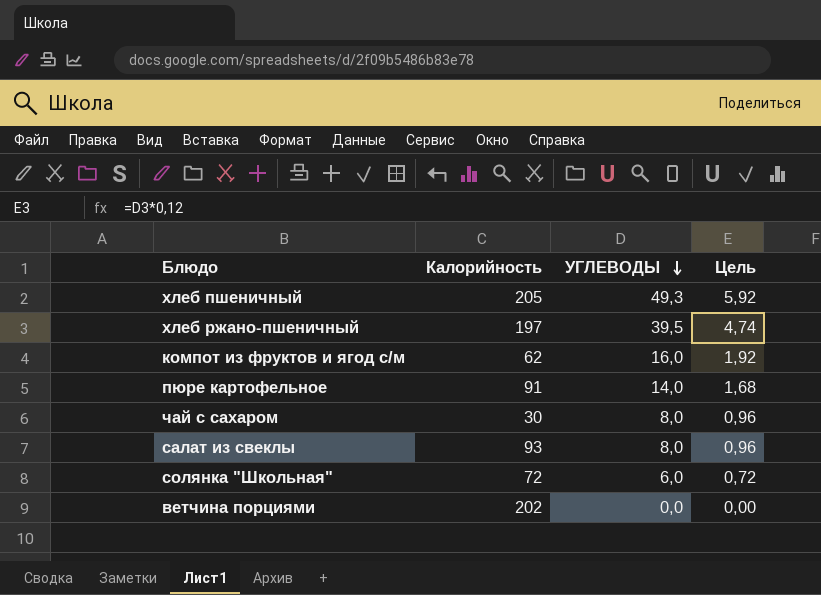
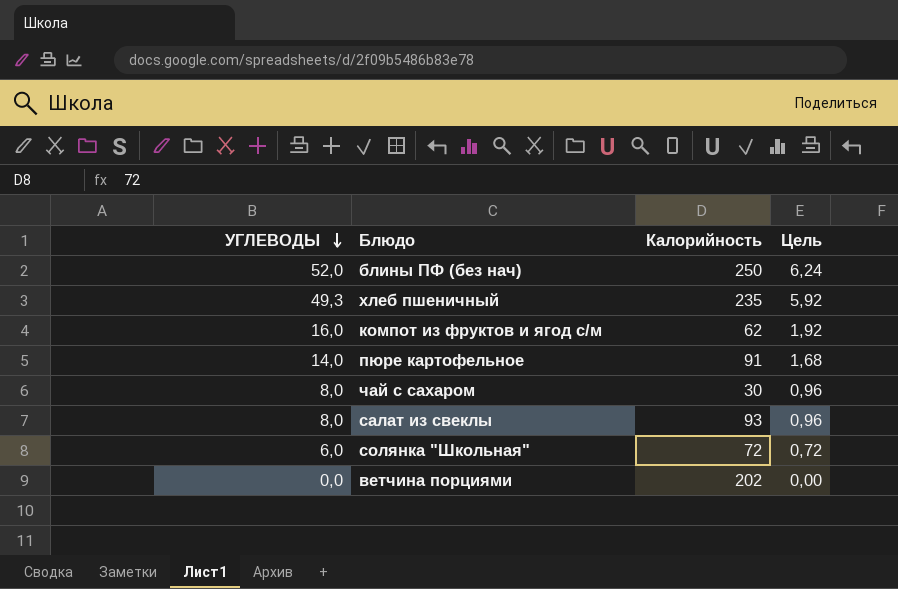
column УГЛЕВОДЫ | position: 3 -> 1
row хлеб ржано-пшеничный: 197 | 39,5 | 4,74 -> none
row блины ПФ (без нач): none -> 52,0 | 250 | 6,24
хлеб пшеничный | Калорийность: 205 -> 235

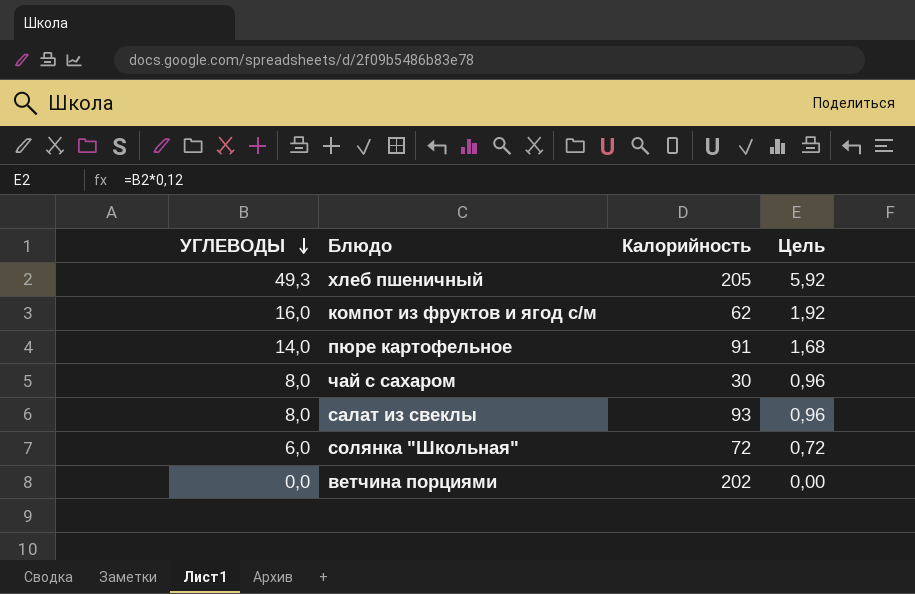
row блины ПФ (без нач): 52,0 | 250 | 6,24 -> none
хлеб пшеничный | Калорийность: 235 -> 205

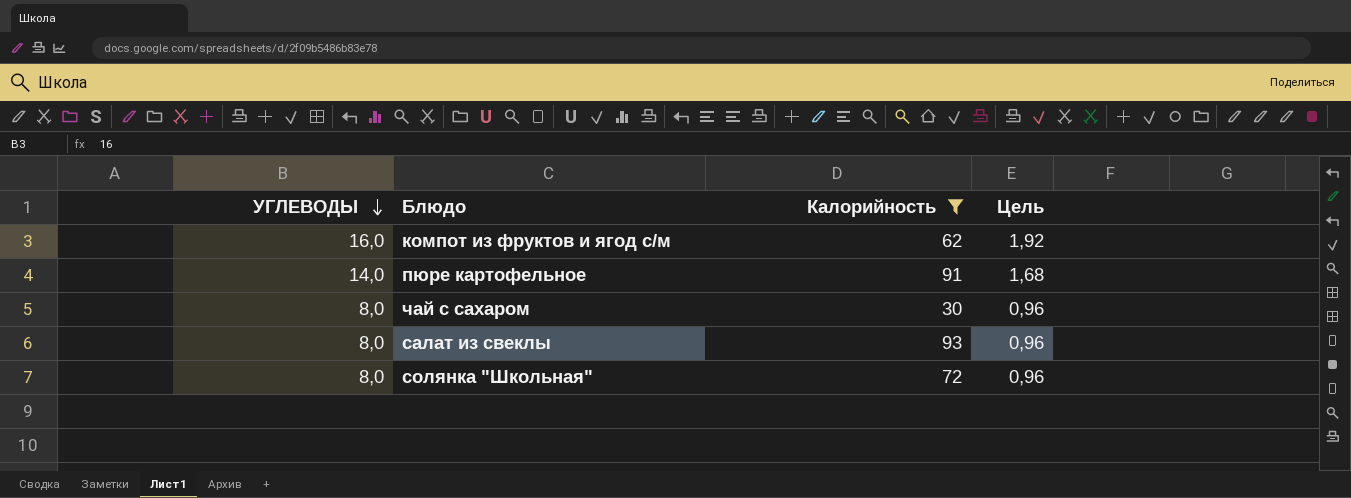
filter: none -> Калорийность <= 93
солянка "Школьная" | УГЛЕВОДЫ: 6,0 -> 8,0
солянка "Школьная" | Цель: 0,72 -> 0,96

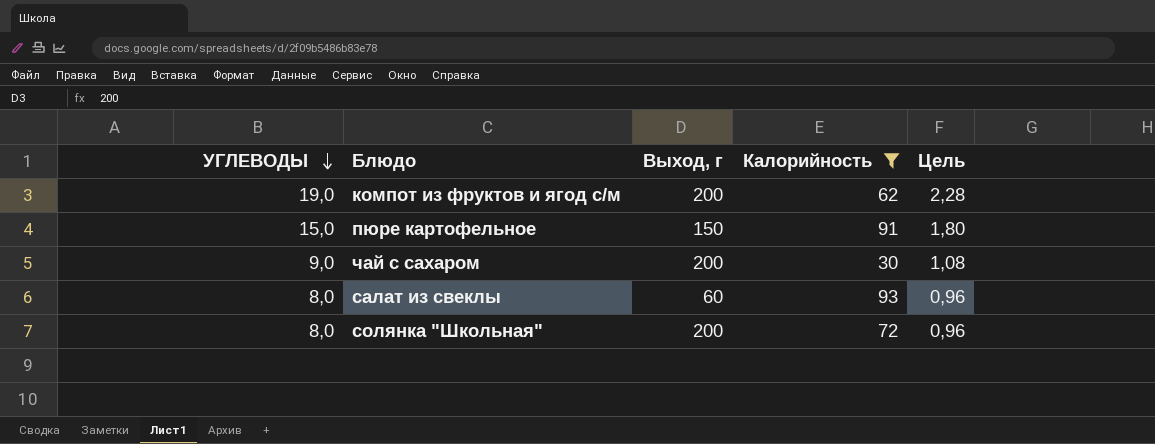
column Выход, г | position: none -> 3
компот из фруктов и ягод с/м | УГЛЕВОДЫ: 16,0 -> 19,0
компот из фруктов и ягод с/м | Цель: 1,92 -> 2,28
пюре картофельное | УГЛЕВОДЫ: 14,0 -> 15,0
пюре картофельное | Цель: 1,68 -> 1,80
чай с сахаром | УГЛЕВОДЫ: 8,0 -> 9,0
чай с сахаром | Цель: 0,96 -> 1,08

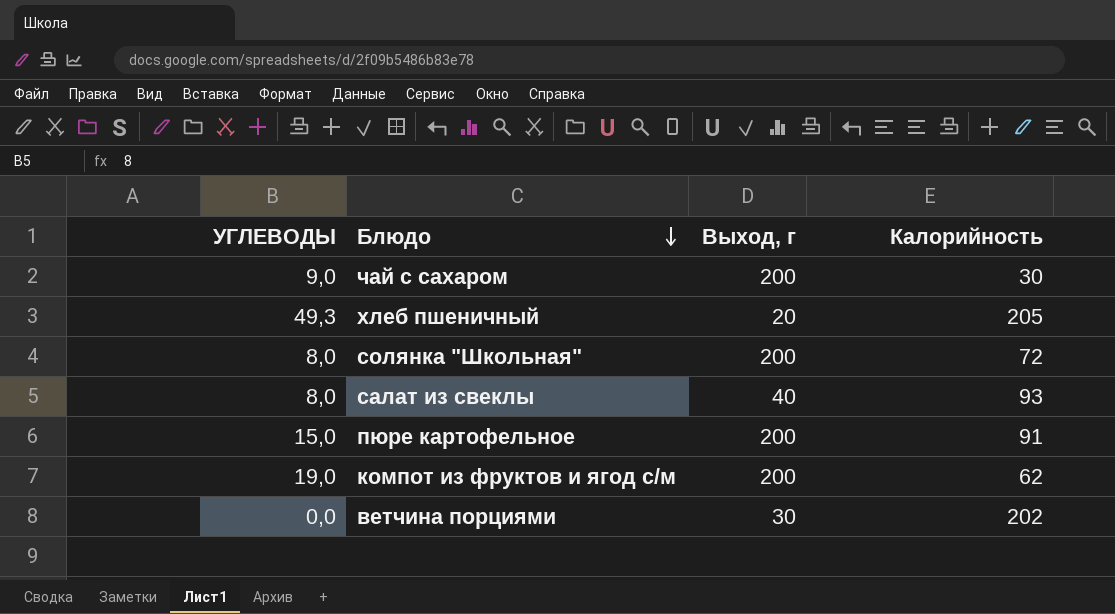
filter: Калорийность <= 93 -> none
row order: УГЛЕВОДЫ descending -> Блюдо descending
column Цель | formula: [УГЛЕВОДЫ] * 0,12 -> none
салат из свеклы | Выход, г: 60 -> 40
пюре картофельное | Выход, г: 150 -> 200

